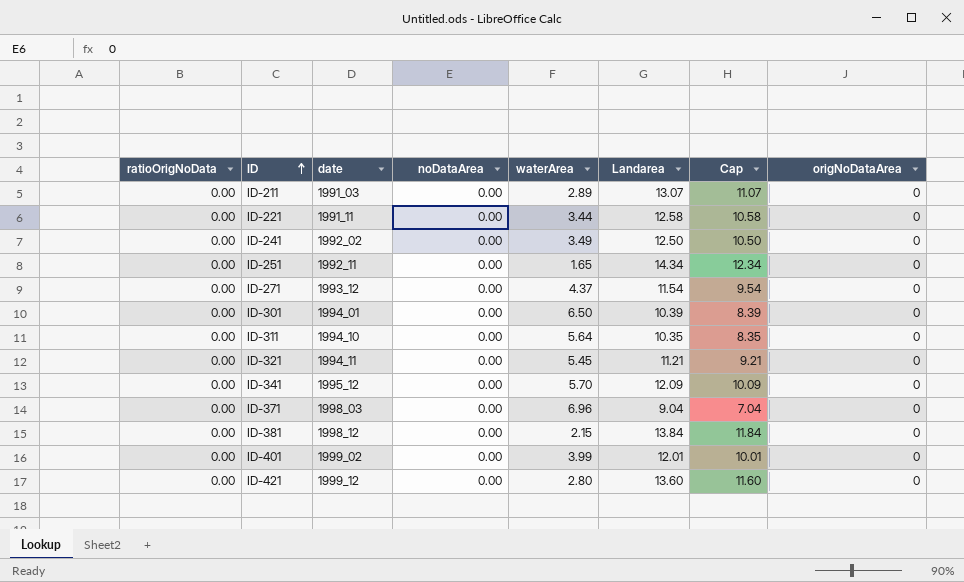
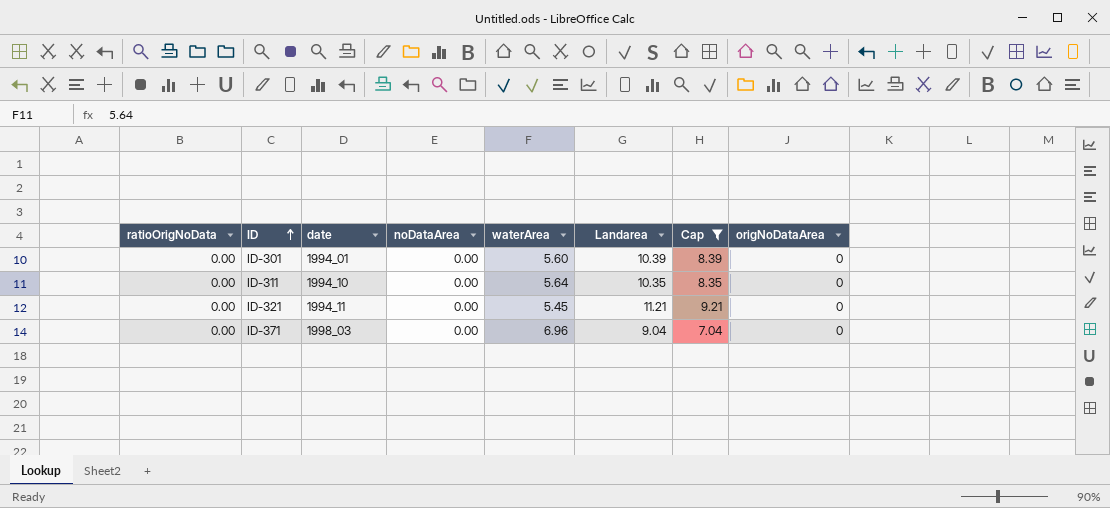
filter: none -> Cap <= 9.21
ID-301 | waterArea: 6.50 -> 5.60

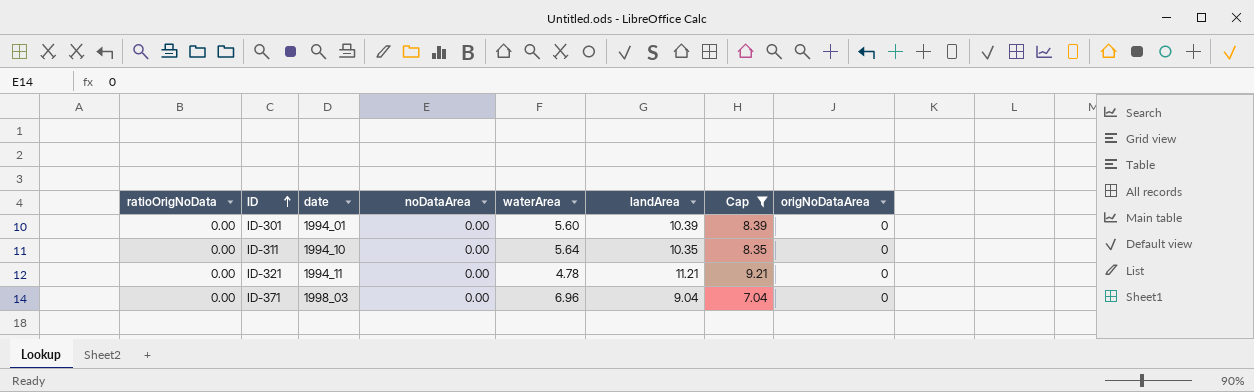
column name: Landarea -> landArea
ID-321 | waterArea: 5.45 -> 4.78

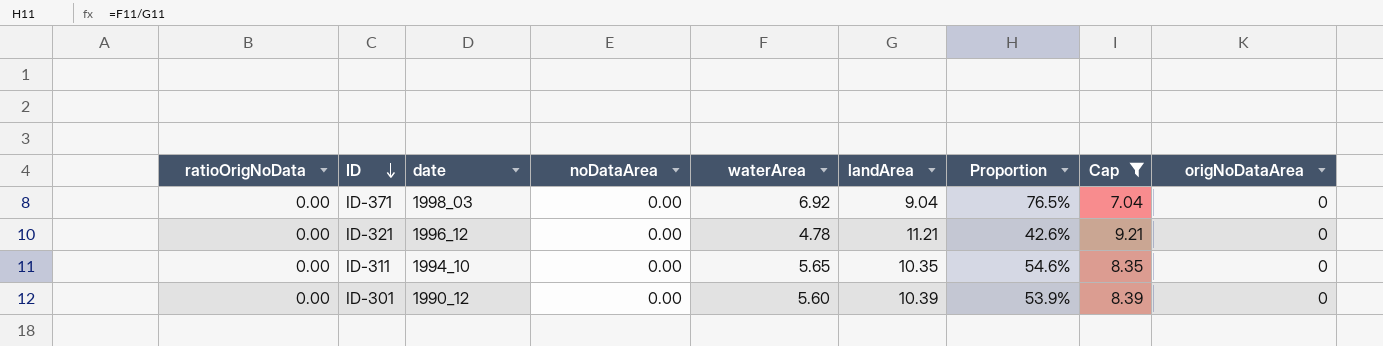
row order: ID ascending -> ID descending
column Proportion | formula: none -> [waterArea] / [landArea]
ID-371 | waterArea: 6.96 -> 6.92
ID-321 | date: 1994_11 -> 1996_12
ID-311 | waterArea: 5.64 -> 5.65
ID-301 | date: 1994_01 -> 1990_12

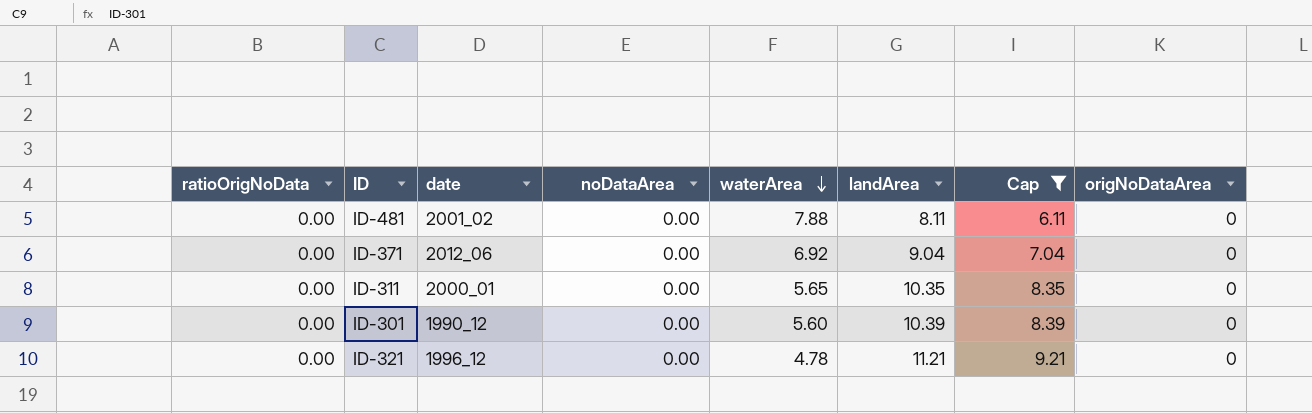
row order: ID descending -> waterArea descending
column Proportion | formula: [waterArea] / [landArea] -> none
row ID-481: none -> 0.00 | 2001_02 | 0.00 | 7.88 | 8.11 | 6.11 | 0
ID-371 | date: 1998_03 -> 2012_06
ID-311 | date: 1994_10 -> 2000_01

